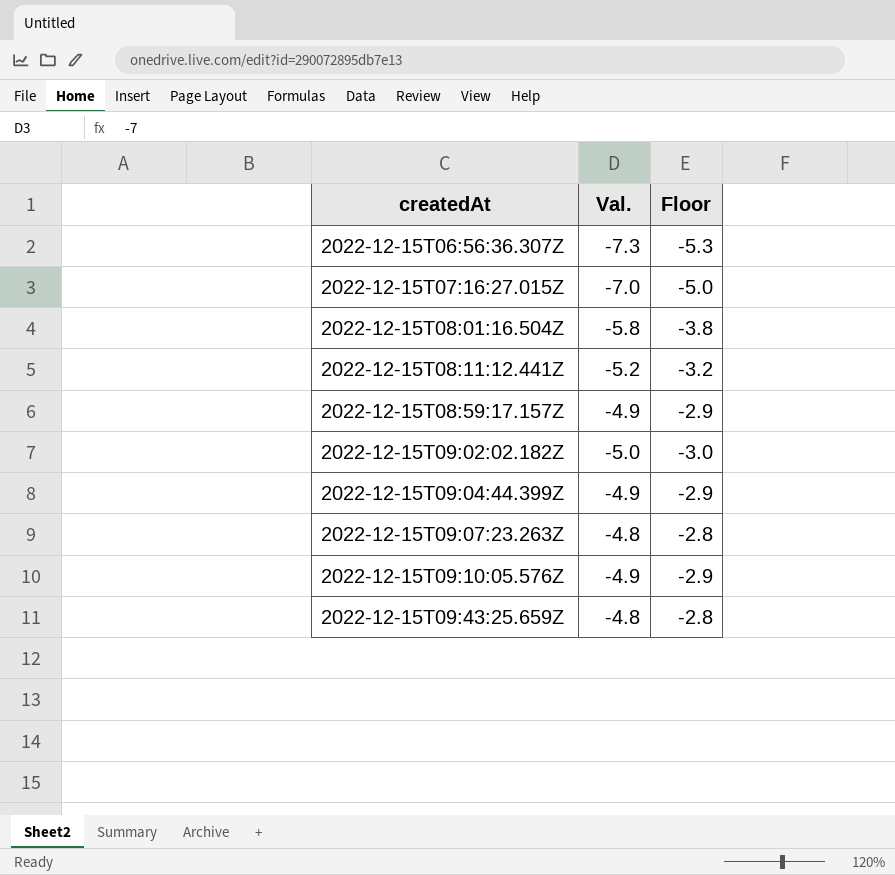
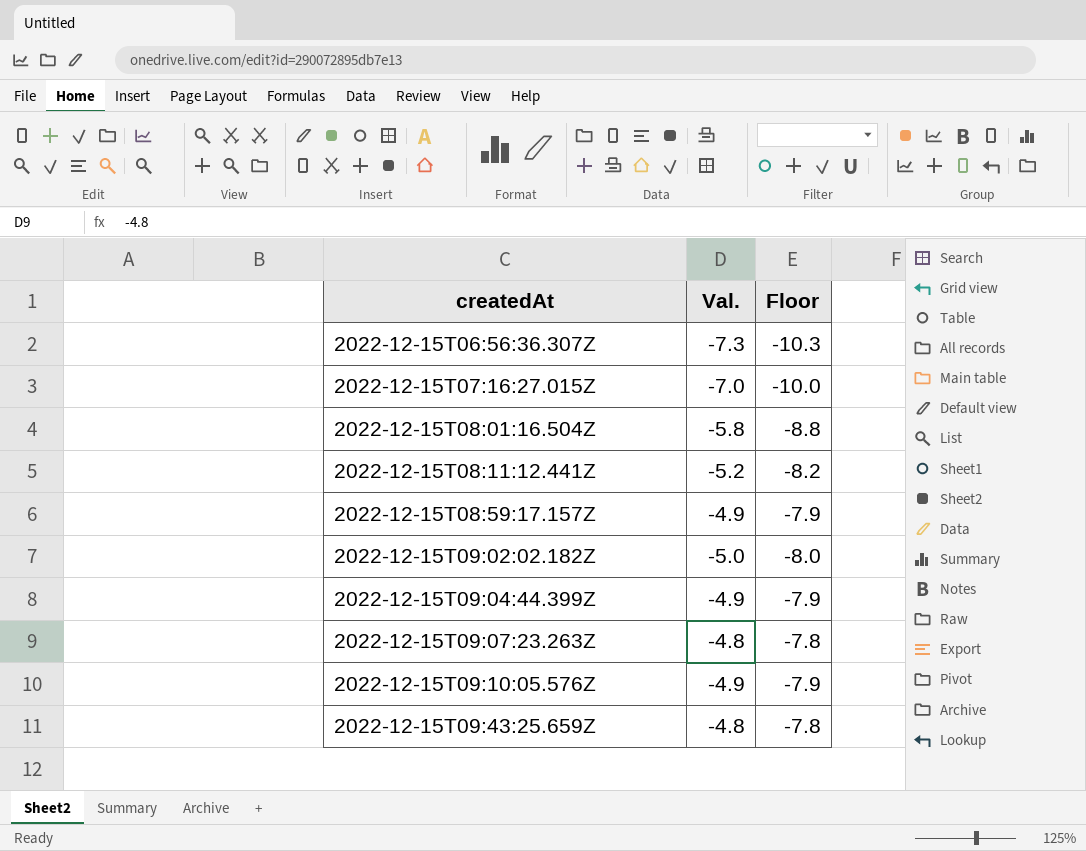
column Floor | formula: [Val.] + 2 -> [Val.] - 3

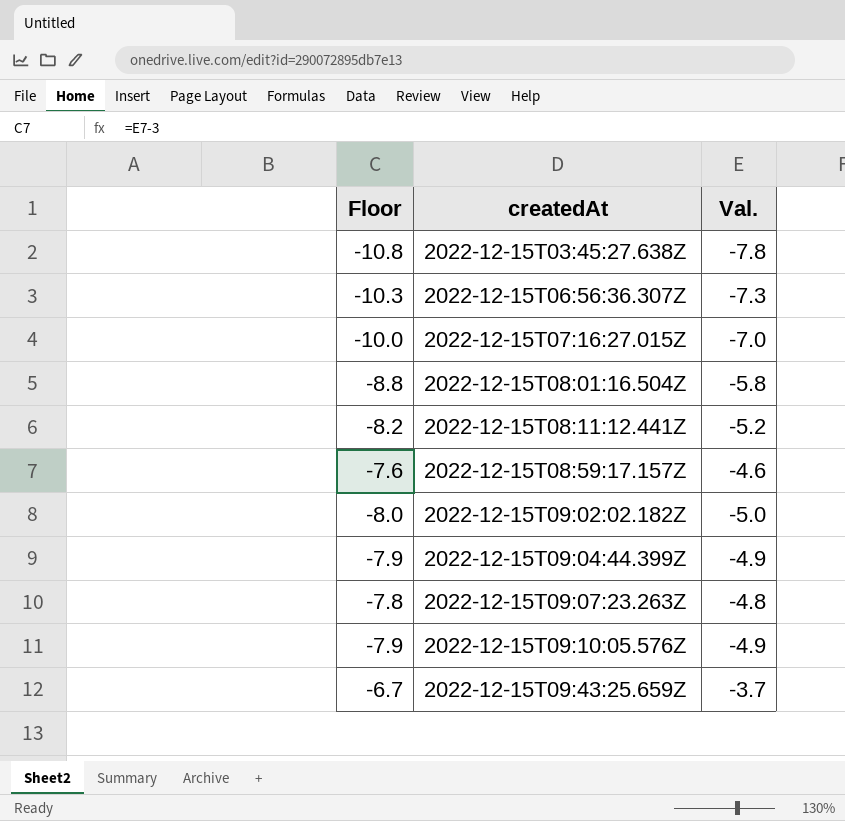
column Floor | position: 3 -> 1
row 2022-12-15T03:45:27.638Z: none -> -10.8 | -7.8
2022-12-15T08:59:17.157Z | Floor: -7.9 -> -7.6
2022-12-15T08:59:17.157Z | Val.: -4.9 -> -4.6
2022-12-15T09:43:25.659Z | Floor: -7.8 -> -6.7
2022-12-15T09:43:25.659Z | Val.: -4.8 -> -3.7

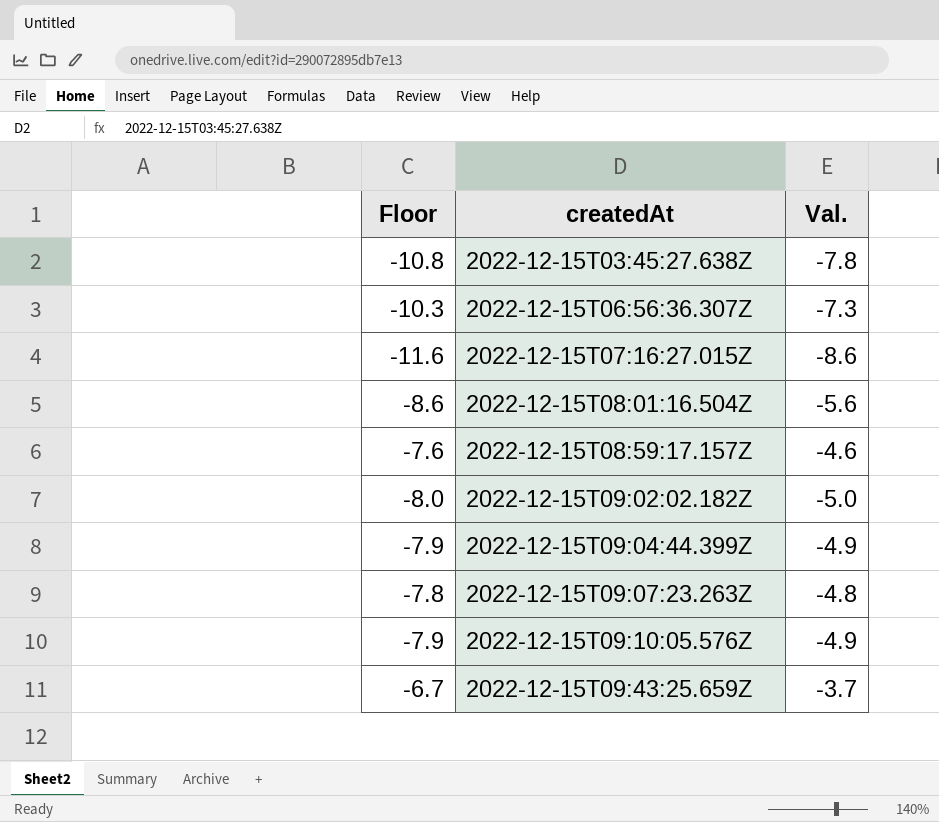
row 2022-12-15T08:11:12.441Z: -8.2 | -5.2 -> none
2022-12-15T07:16:27.015Z | Floor: -10.0 -> -11.6
2022-12-15T07:16:27.015Z | Val.: -7.0 -> -8.6
2022-12-15T08:01:16.504Z | Floor: -8.8 -> -8.6
2022-12-15T08:01:16.504Z | Val.: -5.8 -> -5.6

